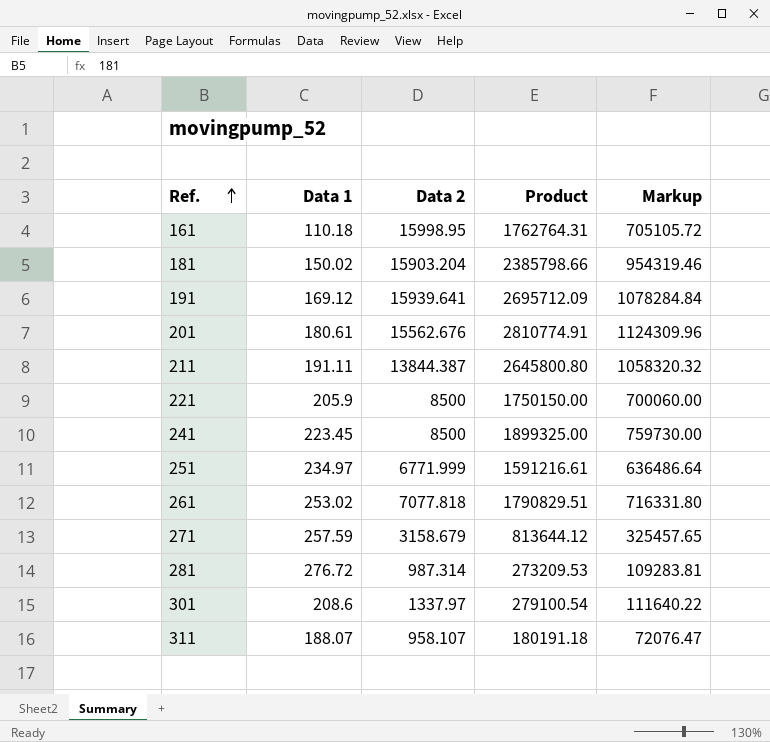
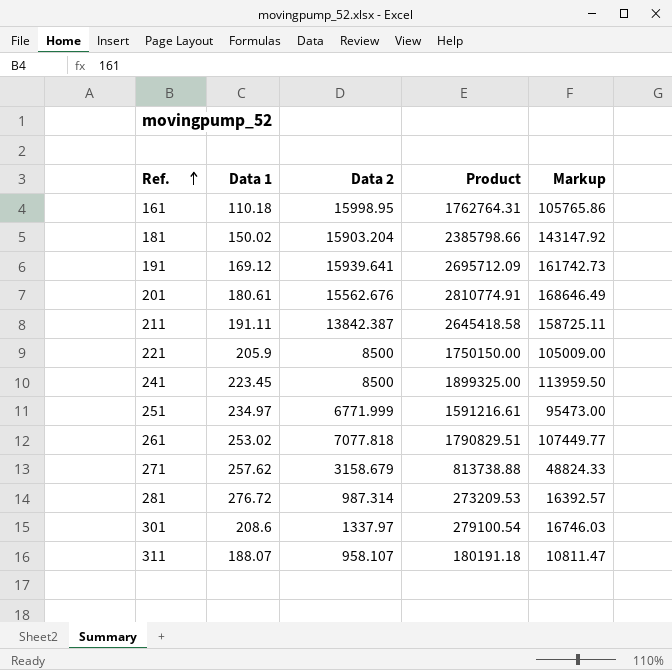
column Markup | formula: [Product] * 0.4 -> [Product] * 0.06
211 | Data 2: 13844.387 -> 13842.387
211 | Product: 2645800.80 -> 2645418.58
271 | Data 1: 257.59 -> 257.62
271 | Product: 813644.12 -> 813738.88

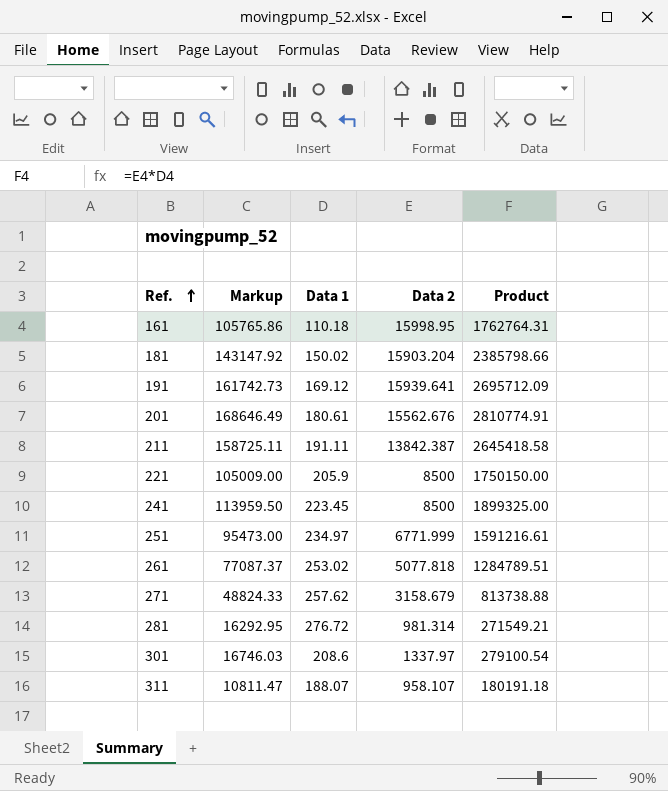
column Markup | position: 5 -> 2
261 | Markup: 107449.77 -> 77087.37
261 | Data 2: 7077.818 -> 5077.818
261 | Product: 1790829.51 -> 1284789.51
281 | Markup: 16392.57 -> 16292.95
281 | Data 2: 987.314 -> 981.314
281 | Product: 273209.53 -> 271549.21

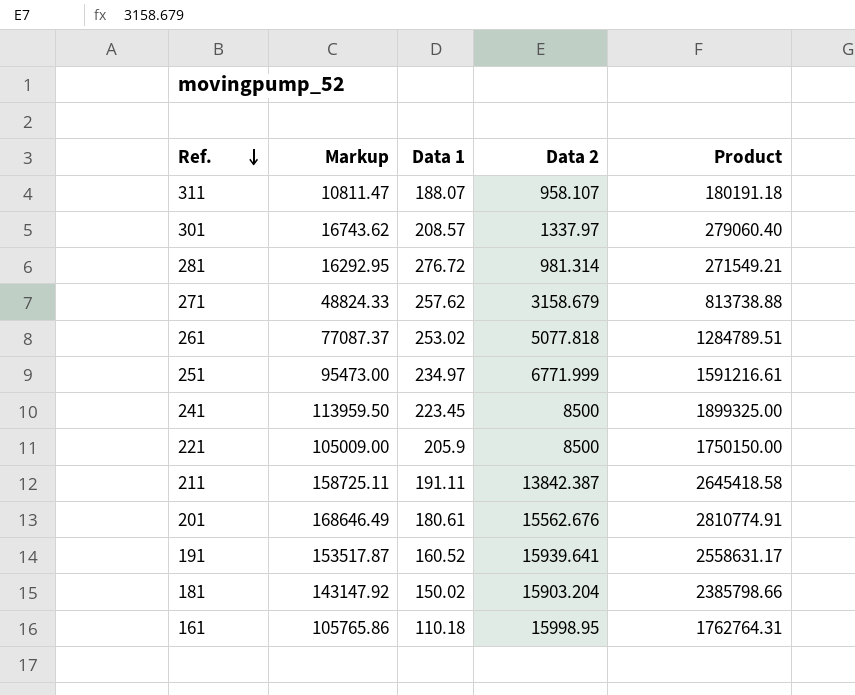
row order: Ref. ascending -> Ref. descending
301 | Markup: 16746.03 -> 16743.62
301 | Data 1: 208.6 -> 208.57
301 | Product: 279100.54 -> 279060.40
191 | Markup: 161742.73 -> 153517.87
191 | Data 1: 169.12 -> 160.52
191 | Product: 2695712.09 -> 2558631.17

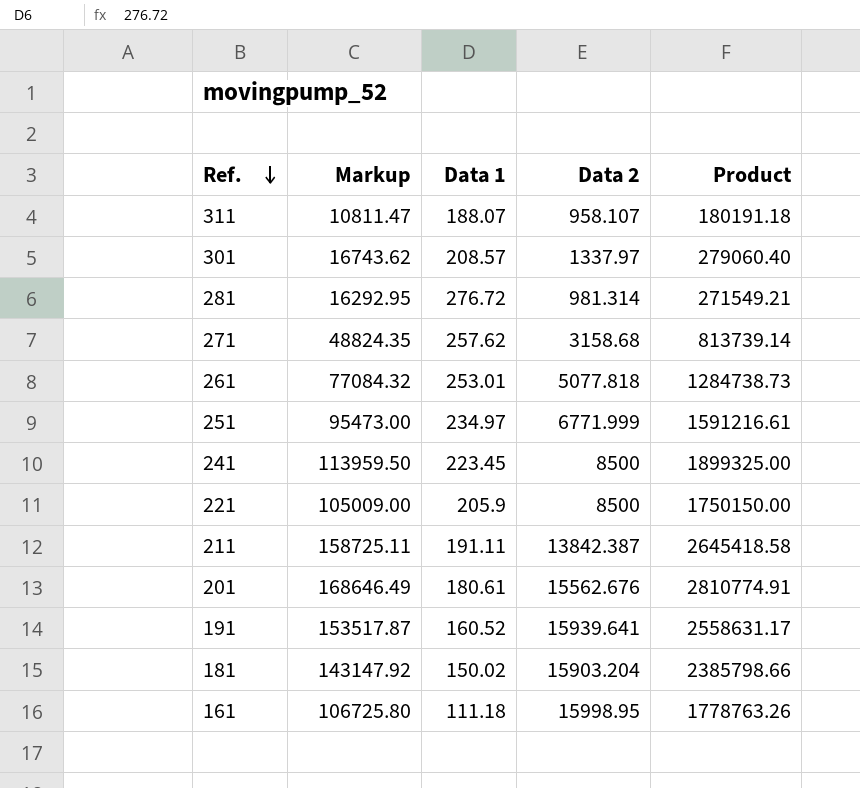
271 | Markup: 48824.33 -> 48824.35
271 | Data 2: 3158.679 -> 3158.68
271 | Product: 813738.88 -> 813739.14
261 | Markup: 77087.37 -> 77084.32
261 | Data 1: 253.02 -> 253.01
261 | Product: 1284789.51 -> 1284738.73
161 | Markup: 105765.86 -> 106725.80
161 | Data 1: 110.18 -> 111.18
161 | Product: 1762764.31 -> 1778763.26

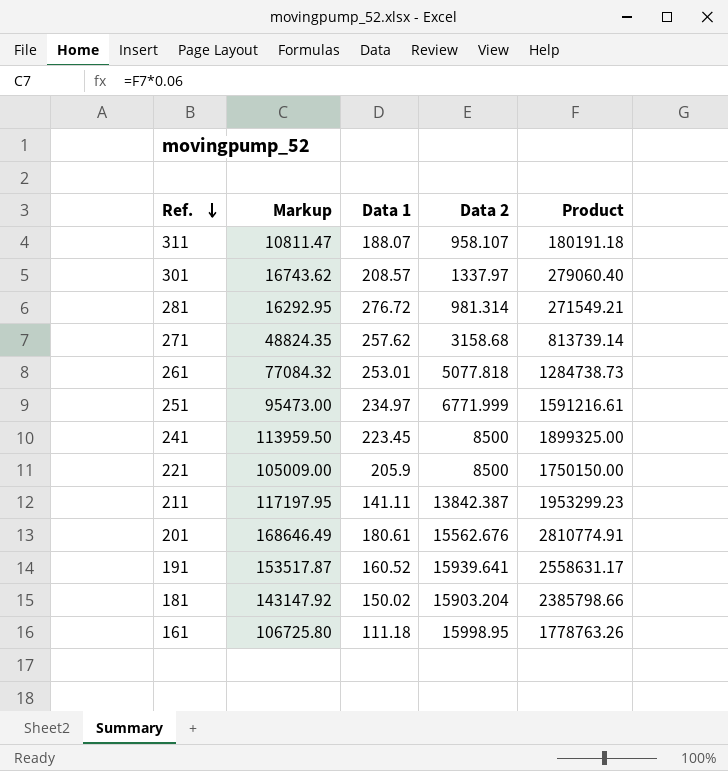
211 | Markup: 158725.11 -> 117197.95
211 | Data 1: 191.11 -> 141.11
211 | Product: 2645418.58 -> 1953299.23

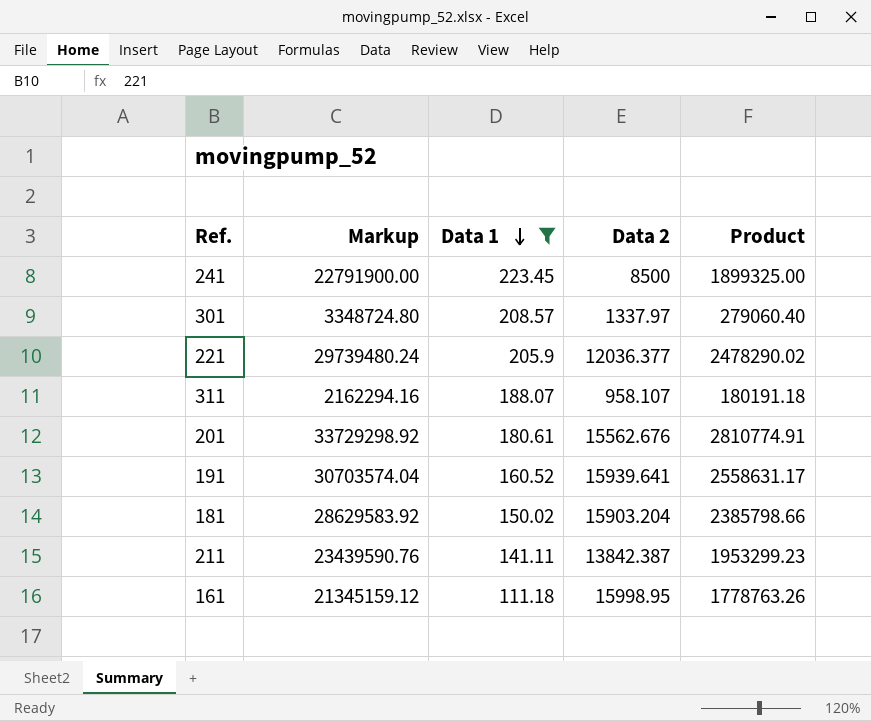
filter: none -> Data 1 <= 223.45
row order: Ref. descending -> Data 1 descending
column Markup | formula: [Product] * 0.06 -> [Product] * 12
221 | Data 2: 8500 -> 12036.377
221 | Product: 1750150.00 -> 2478290.02

